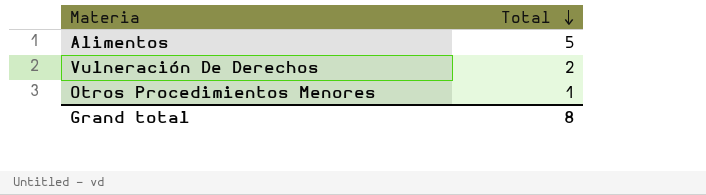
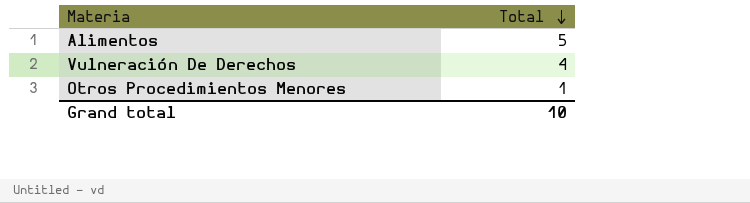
Vulneración De Derechos | Total: 2 -> 4
Grand total | Total: 8 -> 10

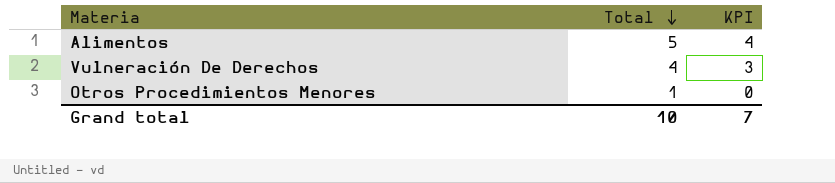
column KPI | formula: none -> [Total] - 1

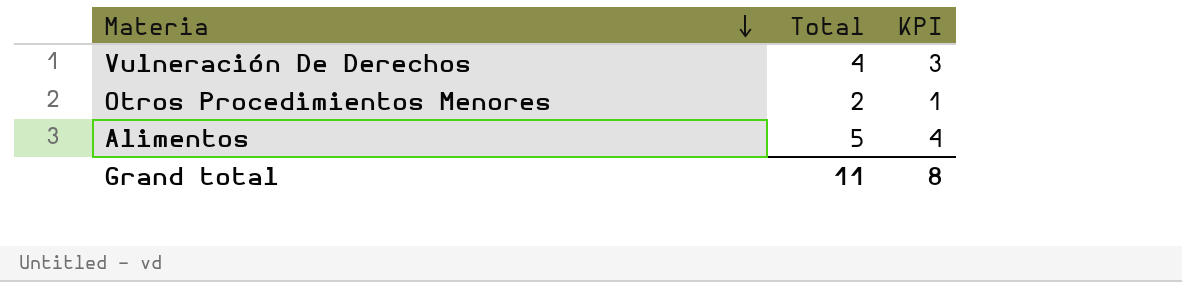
row order: Total descending -> Materia descending
Otros Procedimientos Menores | Total: 1 -> 2
Otros Procedimientos Menores | KPI: 0 -> 1
Grand total | Total: 10 -> 11
Grand total | KPI: 7 -> 8

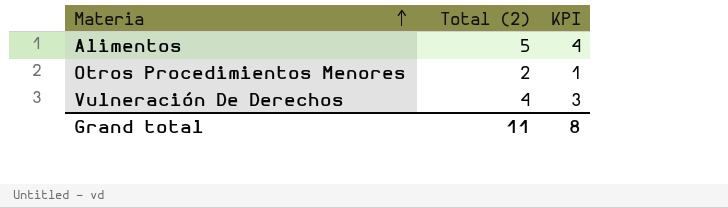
row order: Materia descending -> Materia ascending
column name: Total -> Total (2)

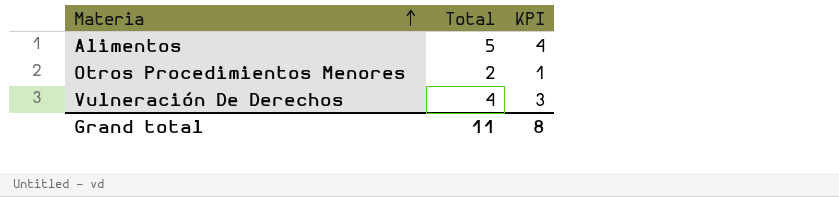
column name: Total (2) -> Total

